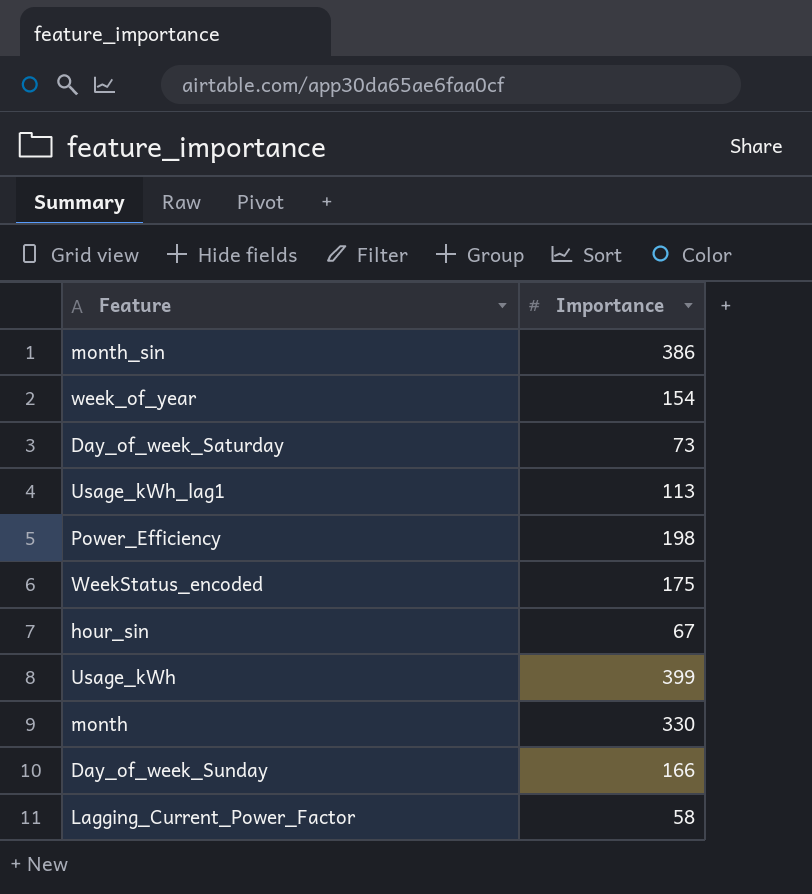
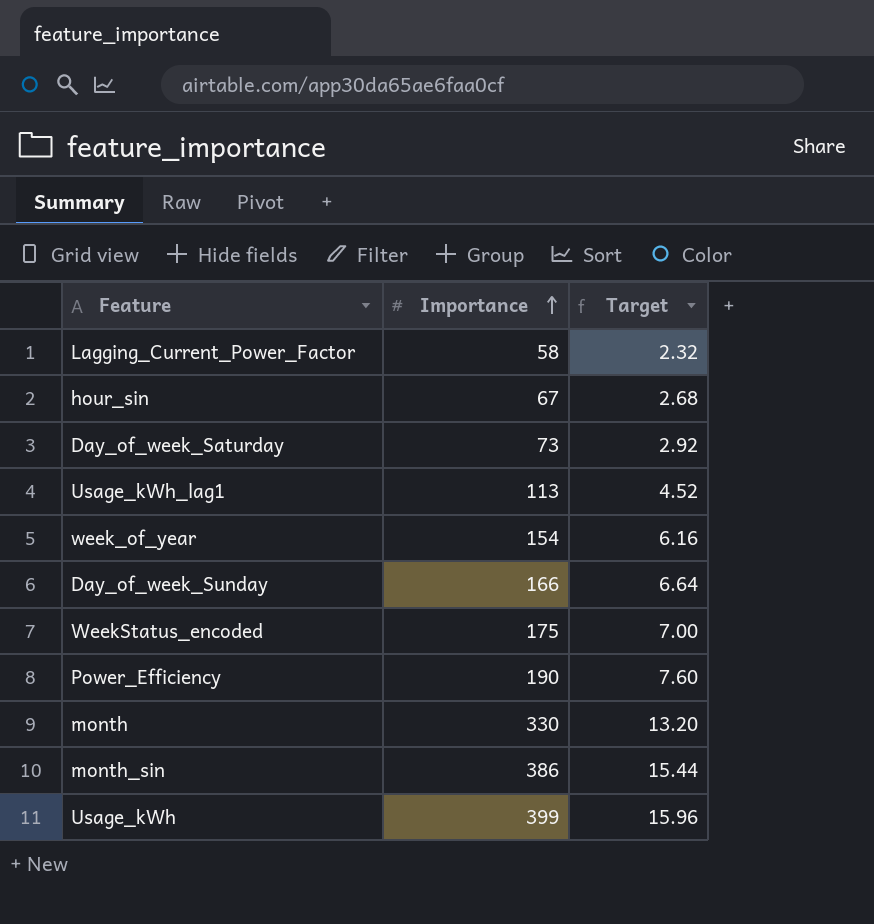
row order: none -> Importance ascending
column Target | formula: none -> [Importance] * 0.04
Power_Efficiency | Importance: 198 -> 190

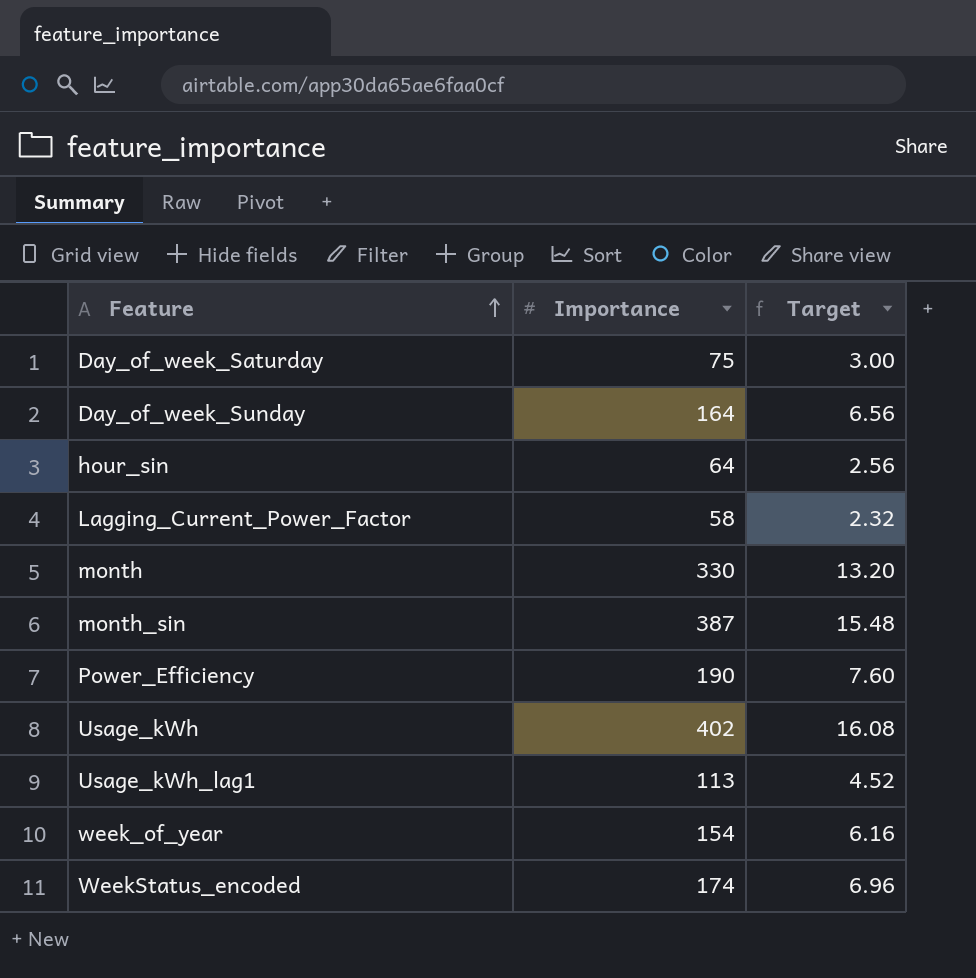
row order: Importance ascending -> Feature ascending
Day_of_week_Saturday | Importance: 73 -> 75
Day_of_week_Saturday | Target: 2.92 -> 3.00
Day_of_week_Sunday | Importance: 166 -> 164
Day_of_week_Sunday | Target: 6.64 -> 6.56
hour_sin | Importance: 67 -> 64
hour_sin | Target: 2.68 -> 2.56
month_sin | Importance: 386 -> 387
month_sin | Target: 15.44 -> 15.48
Usage_kWh | Importance: 399 -> 402
Usage_kWh | Target: 15.96 -> 16.08
WeekStatus_encoded | Importance: 175 -> 174
WeekStatus_encoded | Target: 7.00 -> 6.96

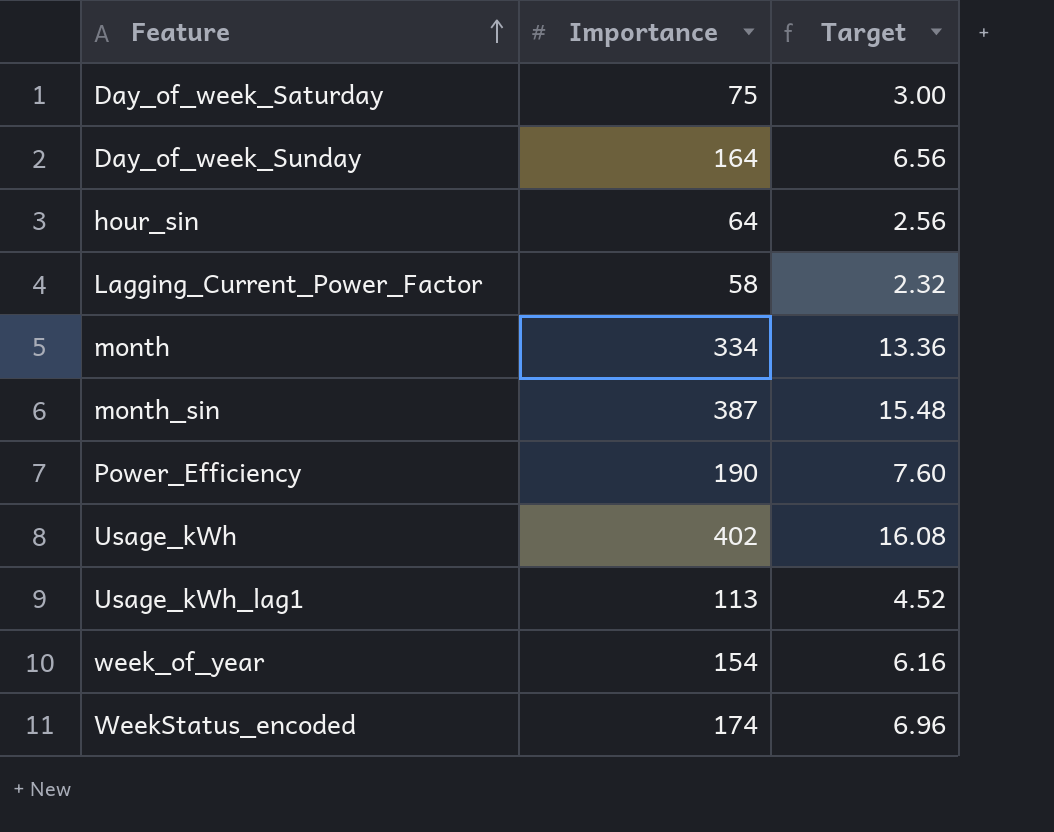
month | Importance: 330 -> 334
month | Target: 13.20 -> 13.36

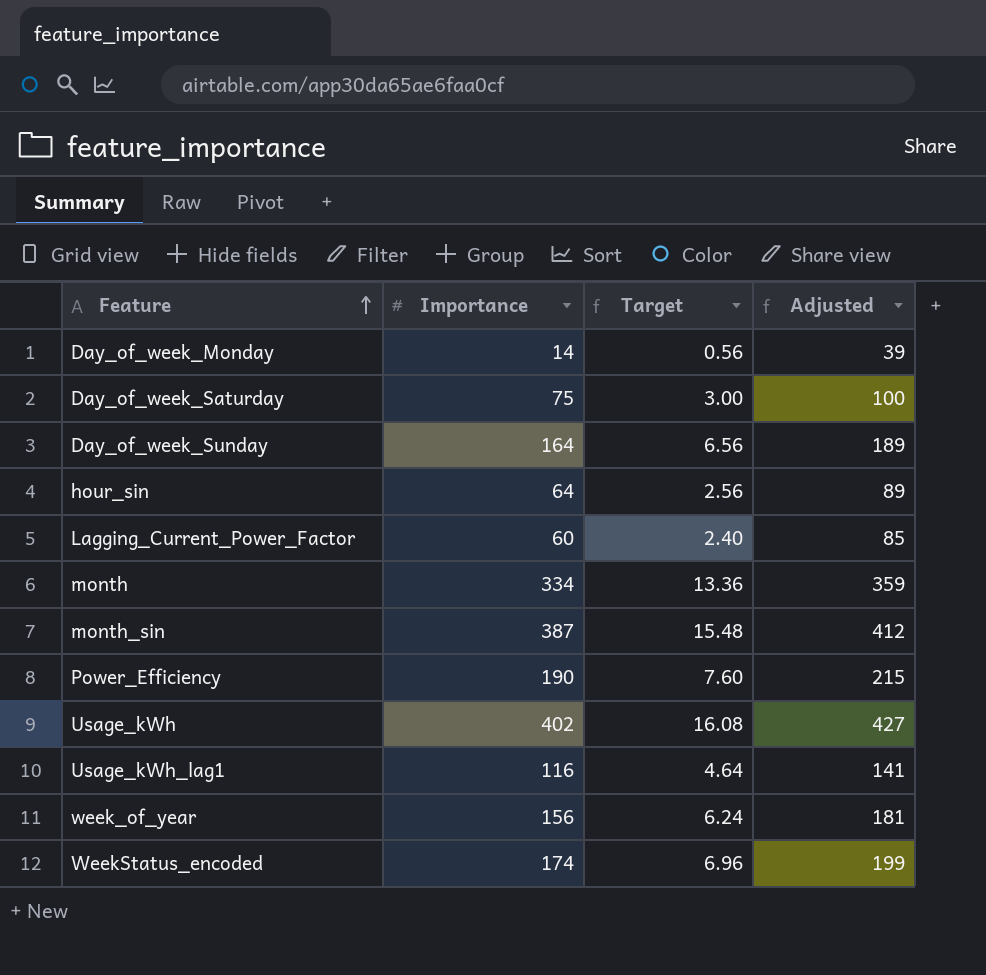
column Adjusted | formula: none -> [Importance] + 25
row Day_of_week_Monday: none -> 14 | 0.56 | 39
Lagging_Current_Power_Factor | Importance: 58 -> 60
Lagging_Current_Power_Factor | Target: 2.32 -> 2.40
Usage_kWh_lag1 | Importance: 113 -> 116
Usage_kWh_lag1 | Target: 4.52 -> 4.64
week_of_year | Importance: 154 -> 156
week_of_year | Target: 6.16 -> 6.24

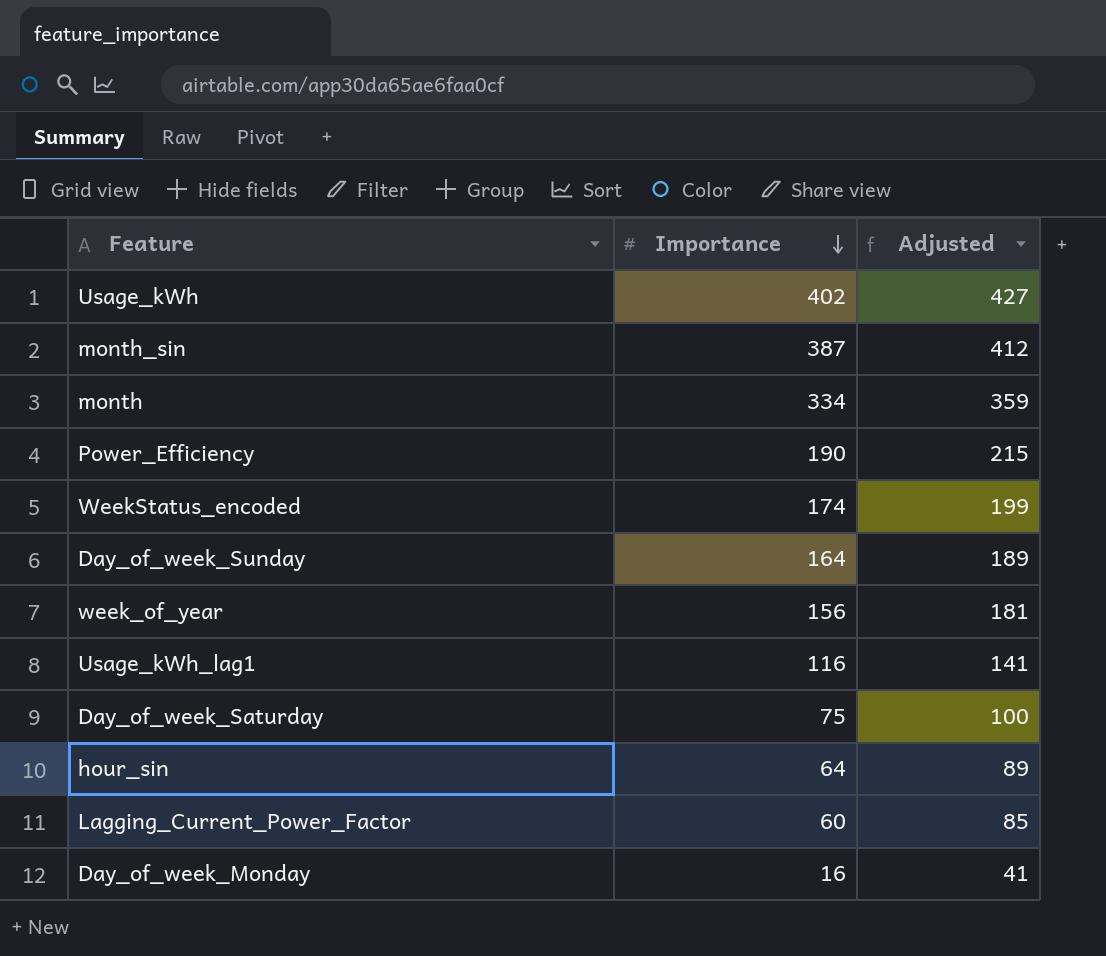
row order: Feature ascending -> Importance descending
column Target | formula: [Importance] * 0.04 -> none
Day_of_week_Monday | Importance: 14 -> 16
Day_of_week_Monday | Adjusted: 39 -> 41

